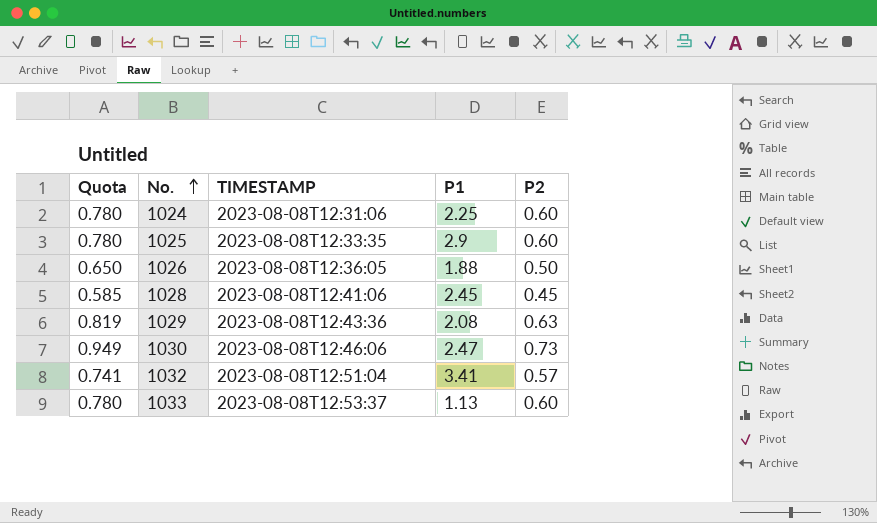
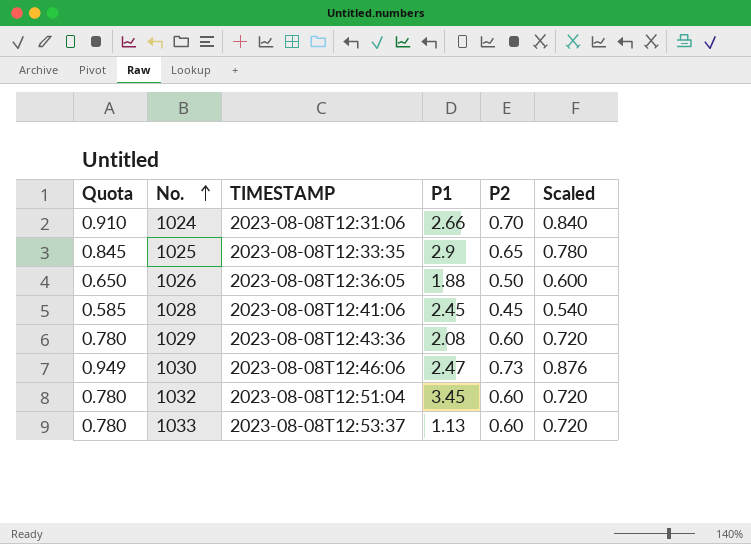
column Scaled | formula: none -> [P2] * 1.2
1024 | Quota: 0.780 -> 0.910
1024 | P1: 2.25 -> 2.66
1024 | P2: 0.60 -> 0.70
1025 | Quota: 0.780 -> 0.845
1025 | P2: 0.60 -> 0.65
1029 | Quota: 0.819 -> 0.780
1029 | P2: 0.63 -> 0.60
1032 | Quota: 0.741 -> 0.780
1032 | P1: 3.41 -> 3.45
1032 | P2: 0.57 -> 0.60

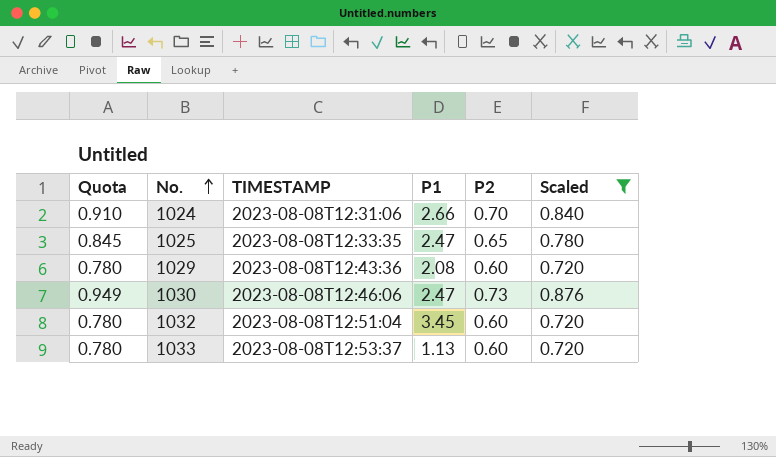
filter: none -> Scaled >= 0.720
1025 | P1: 2.9 -> 2.47

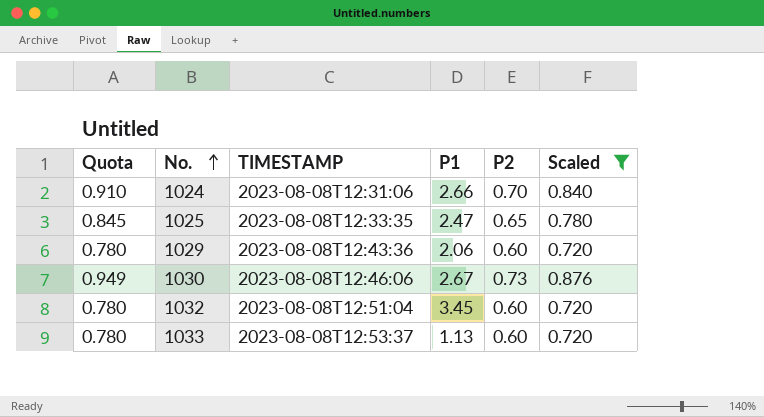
1029 | P1: 2.08 -> 2.06
1030 | P1: 2.47 -> 2.67

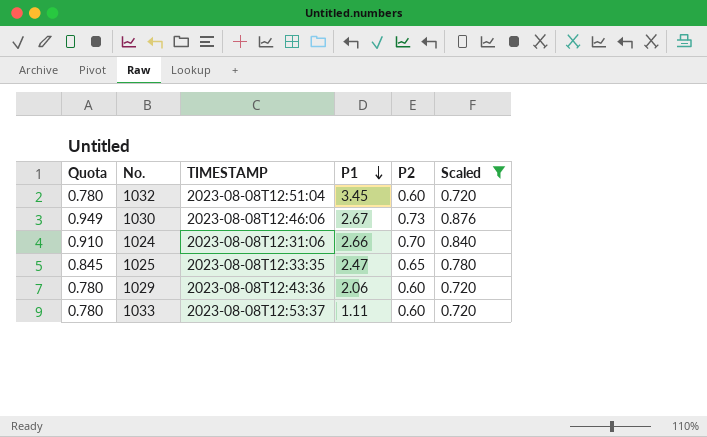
row order: No. ascending -> P1 descending
1033 | P1: 1.13 -> 1.11

